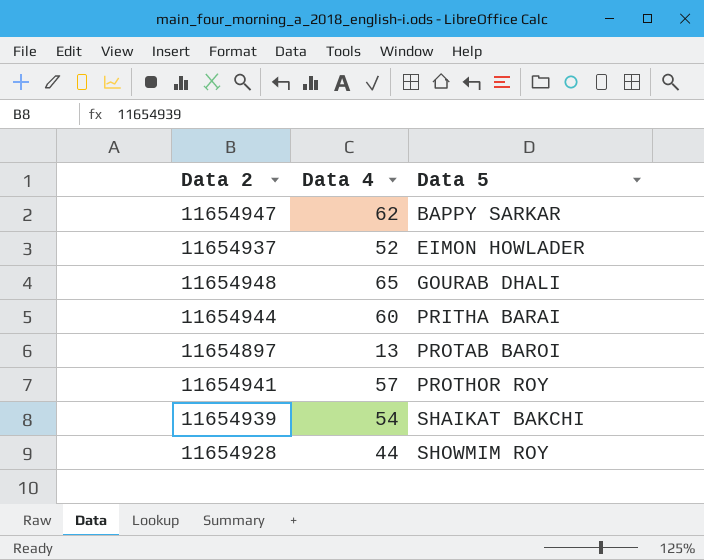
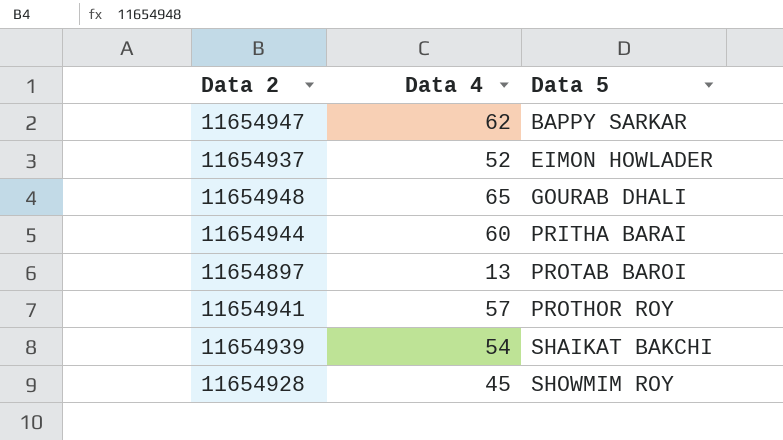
11654928 | Data 4: 44 -> 45

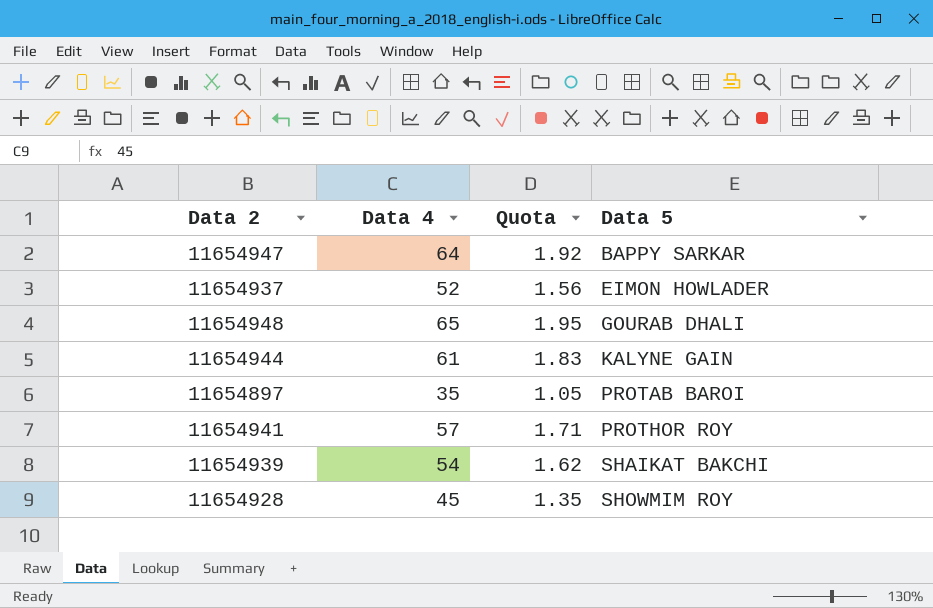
column Quota | formula: none -> [Data 4] * 0.03
11654947 | Data 4: 62 -> 64
11654944 | Data 4: 60 -> 61
11654944 | Data 5: PRITHA BARAI -> KALYNE GAIN
11654897 | Data 4: 13 -> 35

